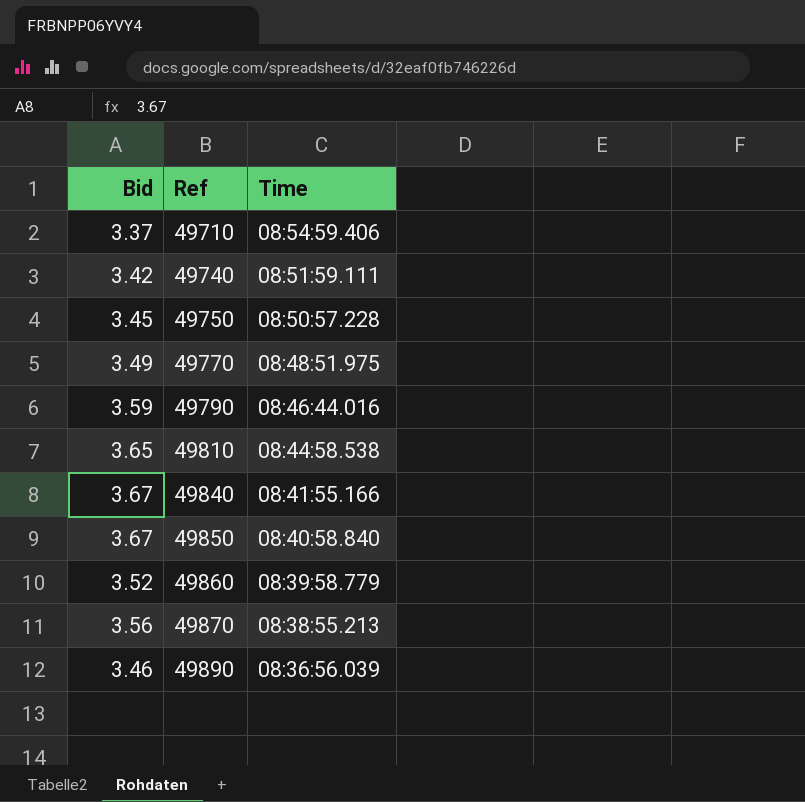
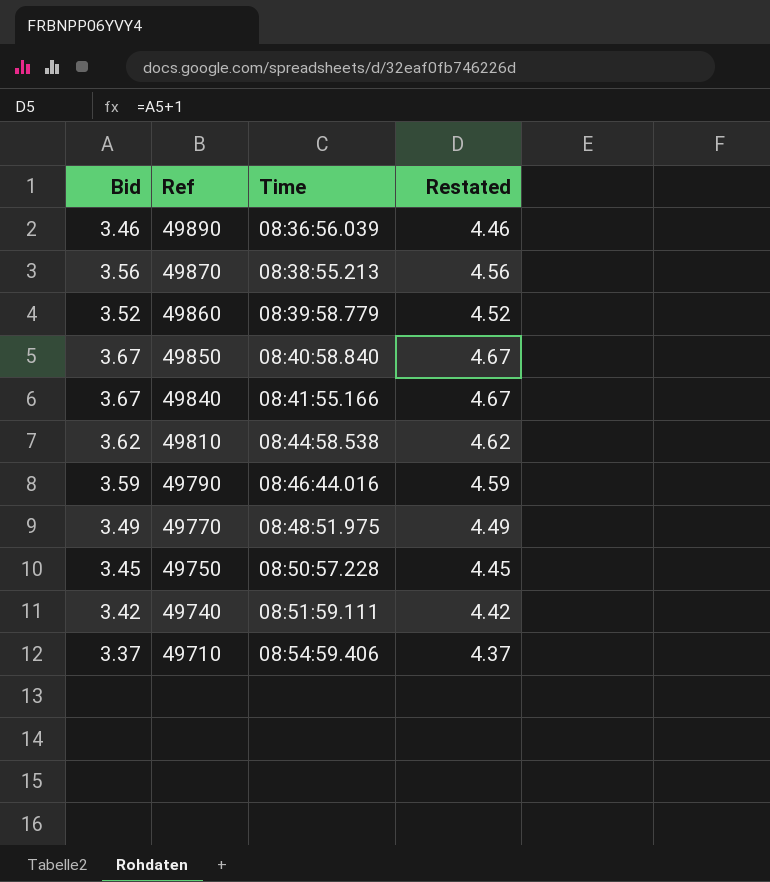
row order: Ref ascending -> Ref descending
column Restated | formula: none -> [Bid] + 1
49810 | Bid: 3.65 -> 3.62

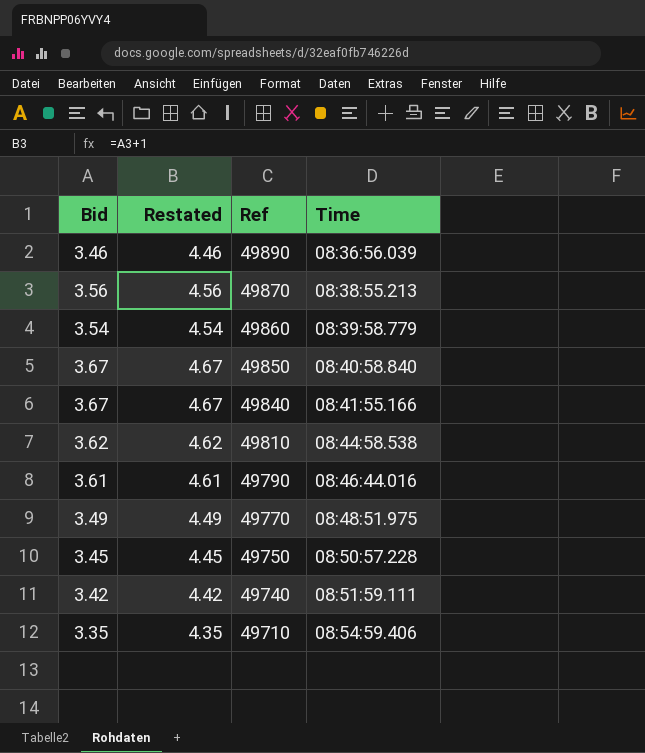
column Restated | position: 4 -> 2
49860 | Bid: 3.52 -> 3.54
49860 | Restated: 4.52 -> 4.54
49790 | Bid: 3.59 -> 3.61
49790 | Restated: 4.59 -> 4.61
49710 | Bid: 3.37 -> 3.35
49710 | Restated: 4.37 -> 4.35

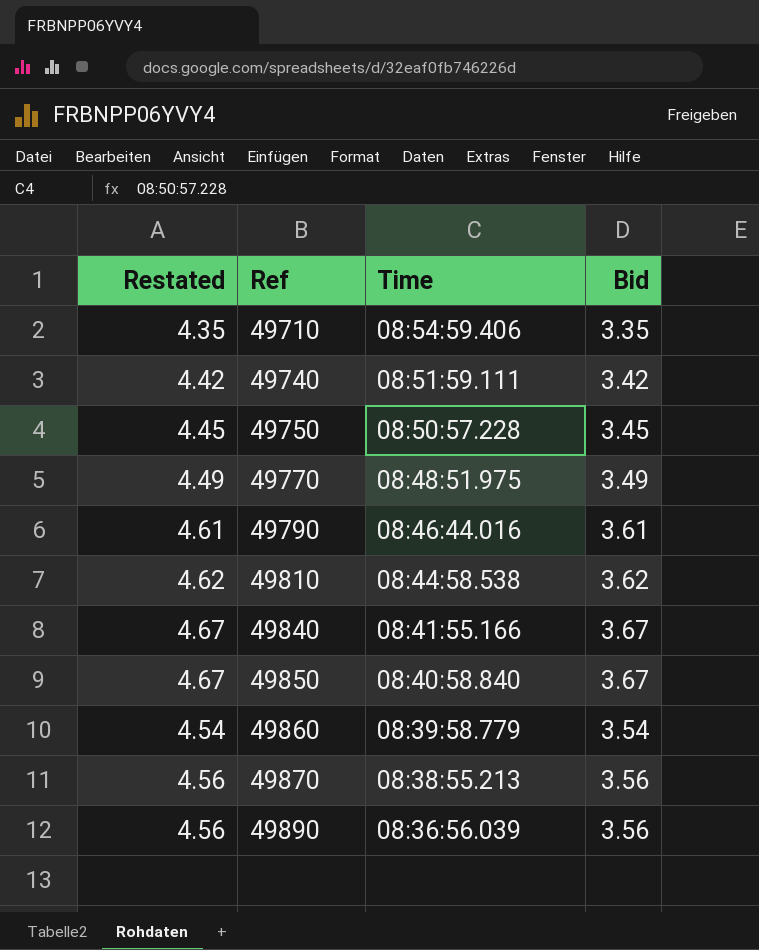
row order: Ref descending -> Ref ascending
column Bid | position: 1 -> 4
49890 | Restated: 4.46 -> 4.56
49890 | Bid: 3.46 -> 3.56

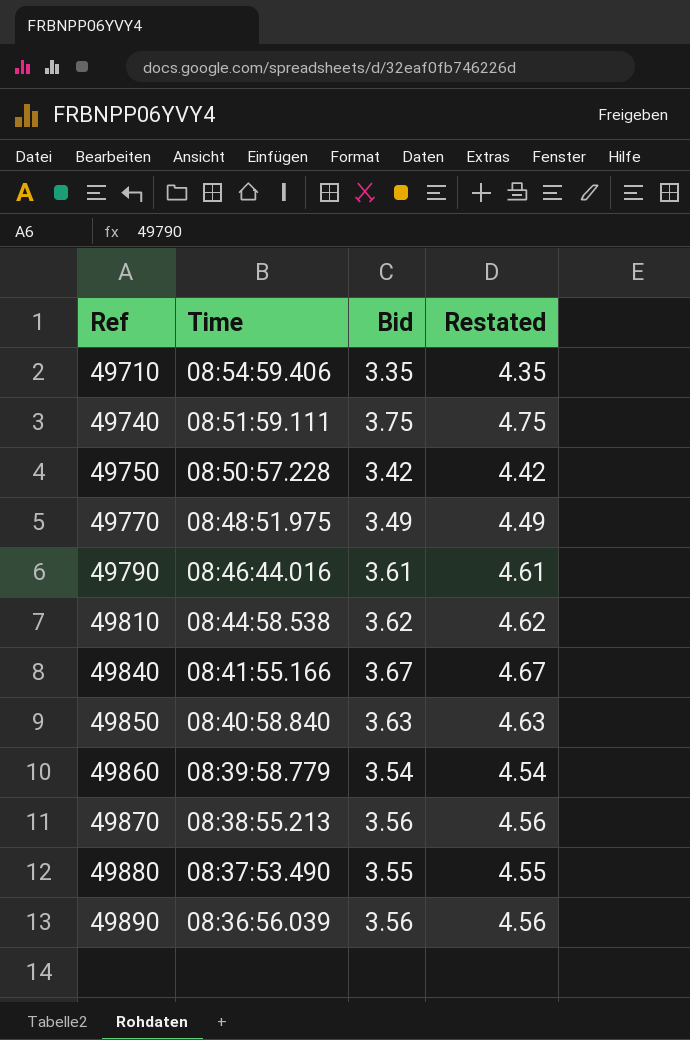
column Restated | position: 1 -> 4
49740 | Bid: 3.42 -> 3.75
49740 | Restated: 4.42 -> 4.75
49750 | Bid: 3.45 -> 3.42
49750 | Restated: 4.45 -> 4.42
49850 | Bid: 3.67 -> 3.63
49850 | Restated: 4.67 -> 4.63
row 49880: none -> 08:37:53.490 | 3.55 | 4.55

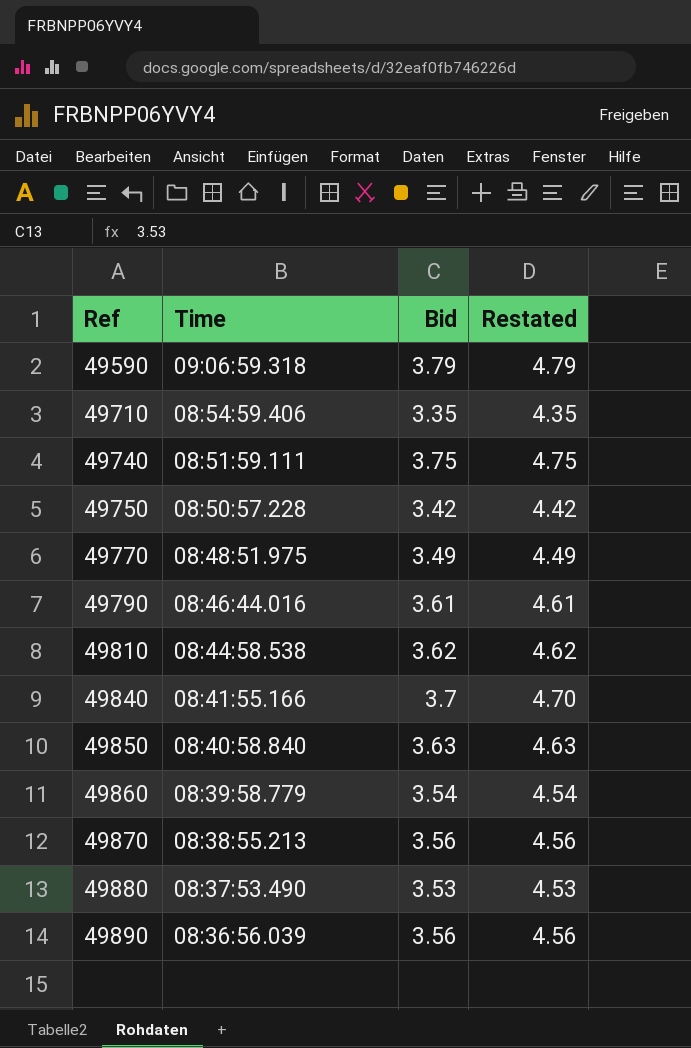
row 49590: none -> 09:06:59.318 | 3.79 | 4.79
49840 | Bid: 3.67 -> 3.7
49840 | Restated: 4.67 -> 4.70
49880 | Bid: 3.55 -> 3.53
49880 | Restated: 4.55 -> 4.53

